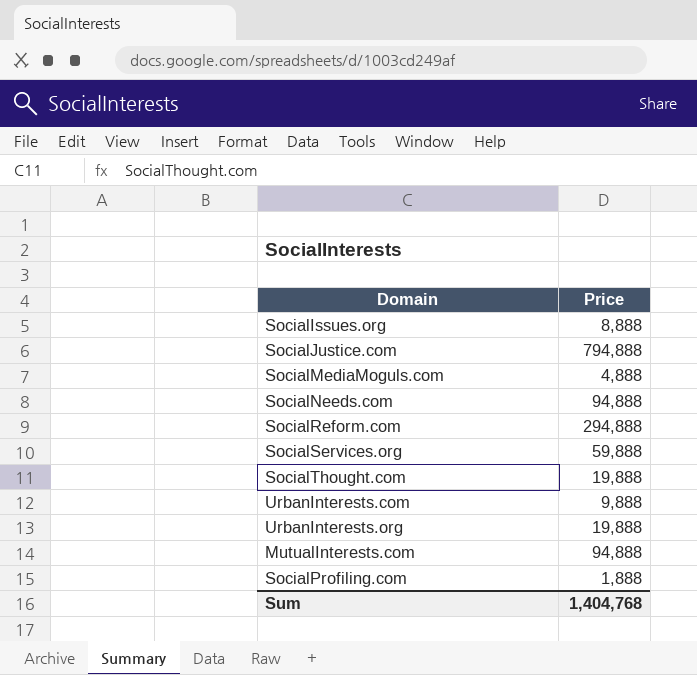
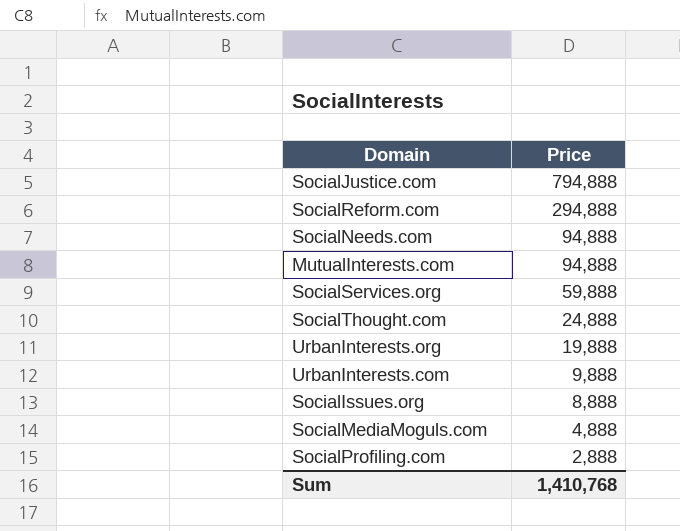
row order: none -> Price descending
SocialThought.com | Price: 19,888 -> 24,888
SocialProfiling.com | Price: 1,888 -> 2,888
Sum | Price: 1,404,768 -> 1,410,768

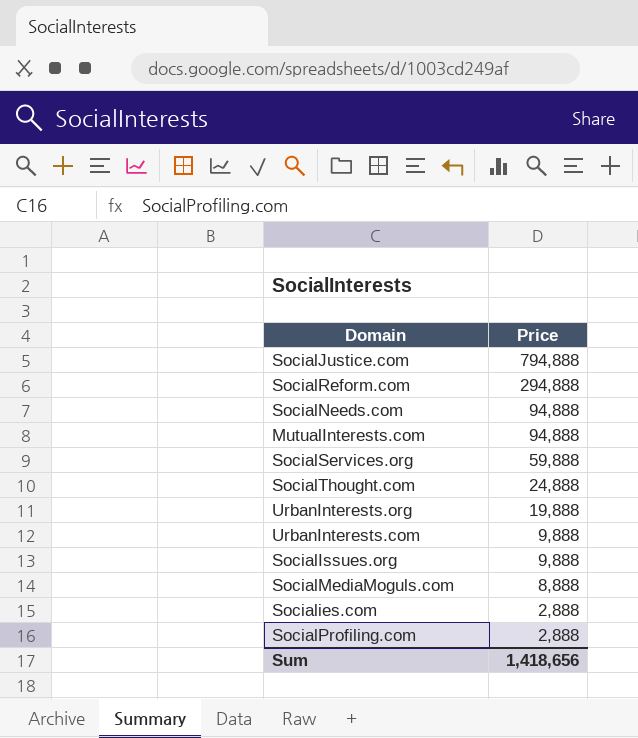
SocialIssues.org | Price: 8,888 -> 9,888
SocialMediaMoguls.com | Price: 4,888 -> 8,888
row Socialies.com: none -> 2,888
Sum | Price: 1,410,768 -> 1,418,656

